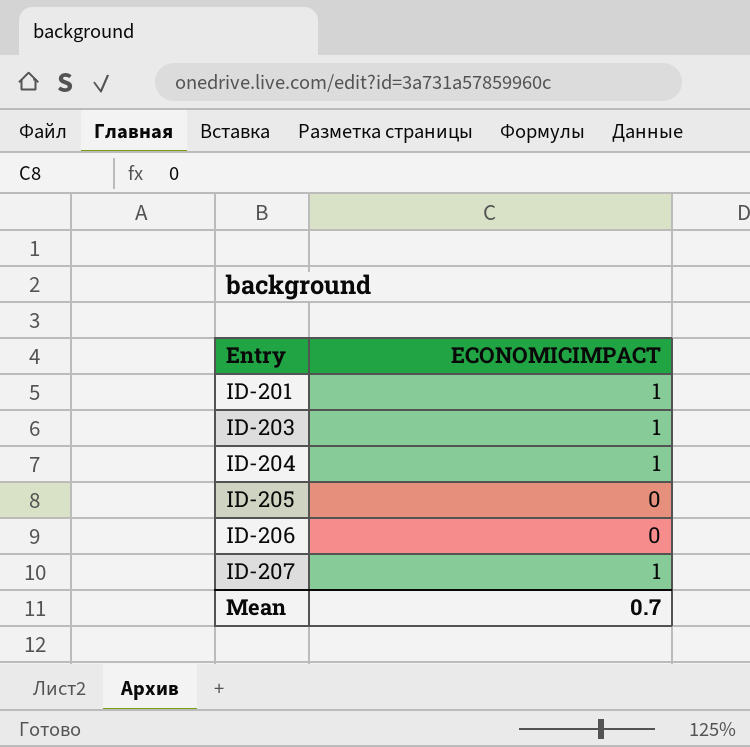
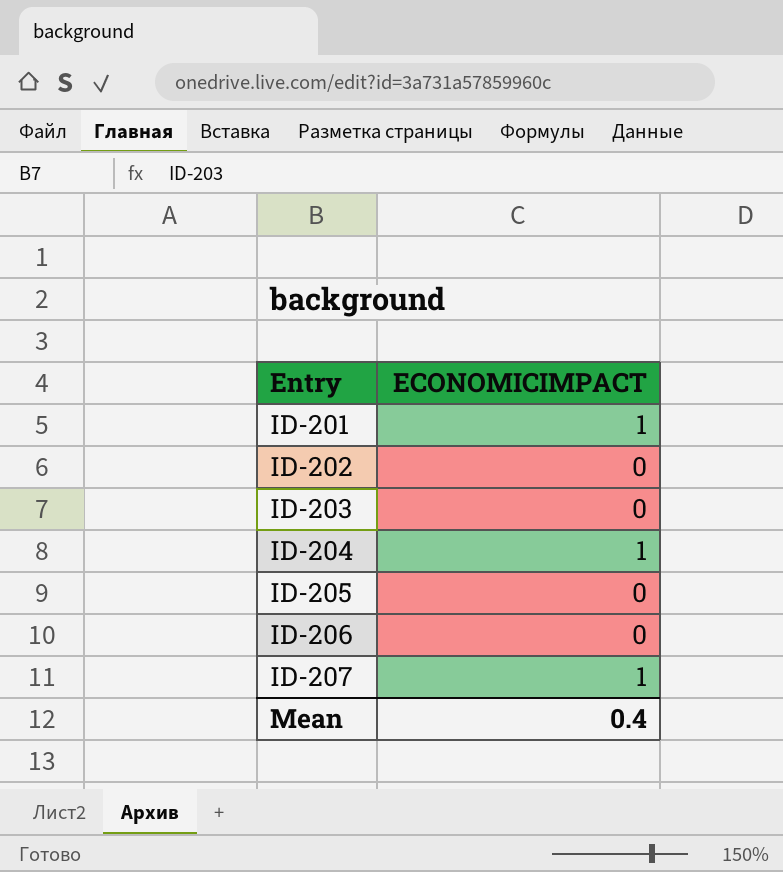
row ID-202: none -> 0
ID-203 | ECONOMICIMPACT: 1 -> 0
Mean | ECONOMICIMPACT: 0.7 -> 0.4

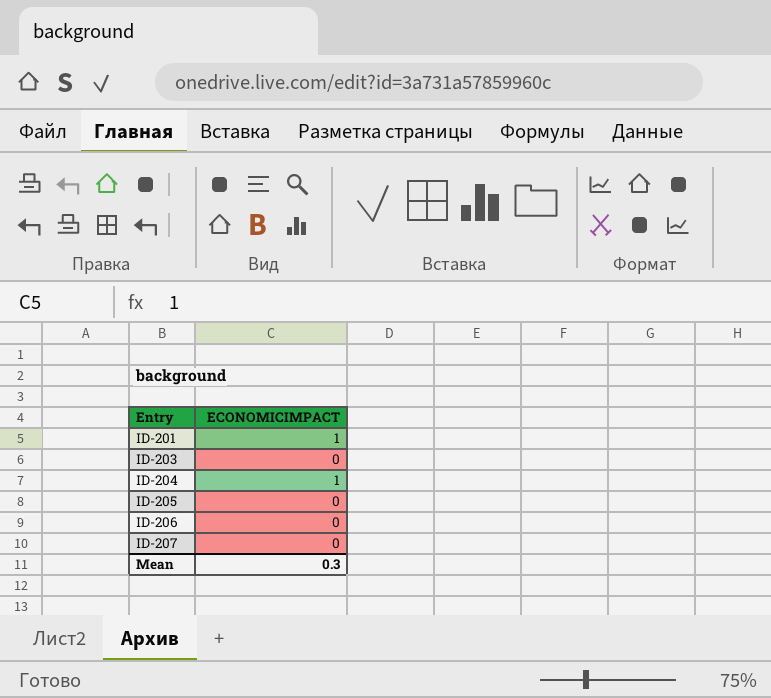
row ID-202: 0 -> none
ID-207 | ECONOMICIMPACT: 1 -> 0
Mean | ECONOMICIMPACT: 0.4 -> 0.3

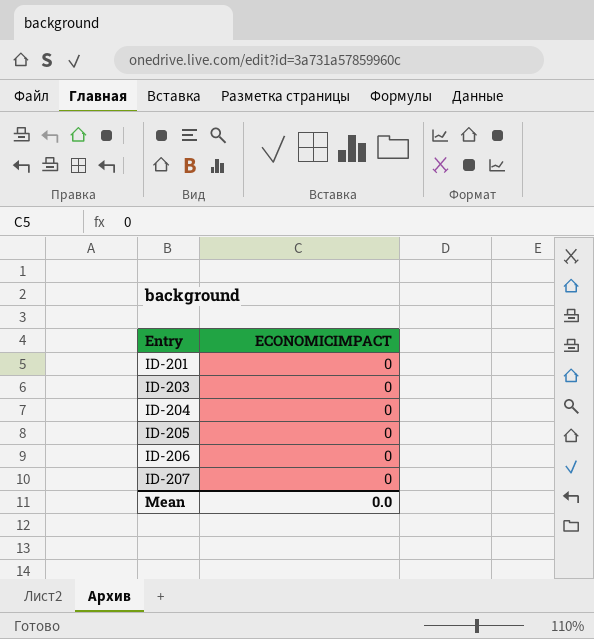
ID-201 | ECONOMICIMPACT: 1 -> 0
ID-204 | ECONOMICIMPACT: 1 -> 0
Mean | ECONOMICIMPACT: 0.3 -> 0.0

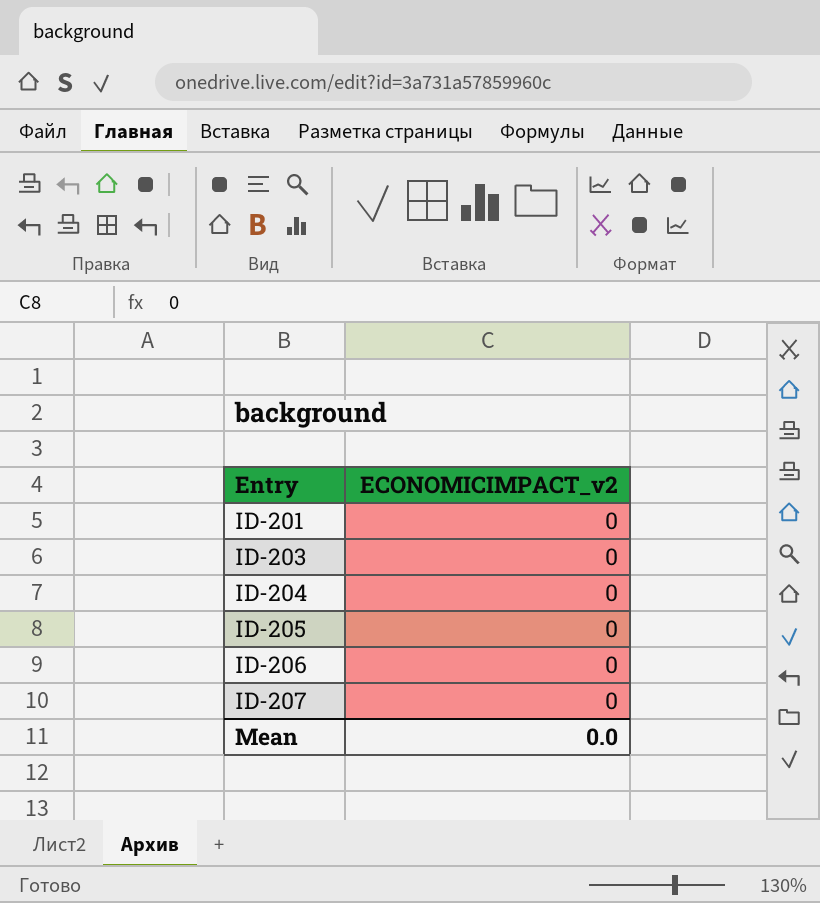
column name: ECONOMICIMPACT -> ECONOMICIMPACT_v2

